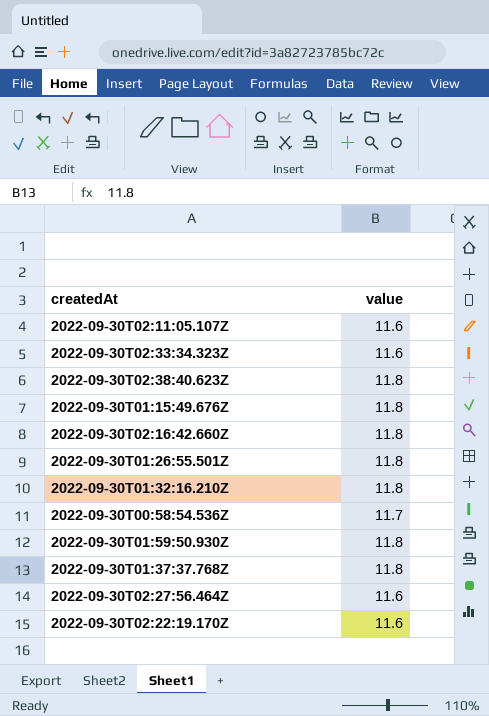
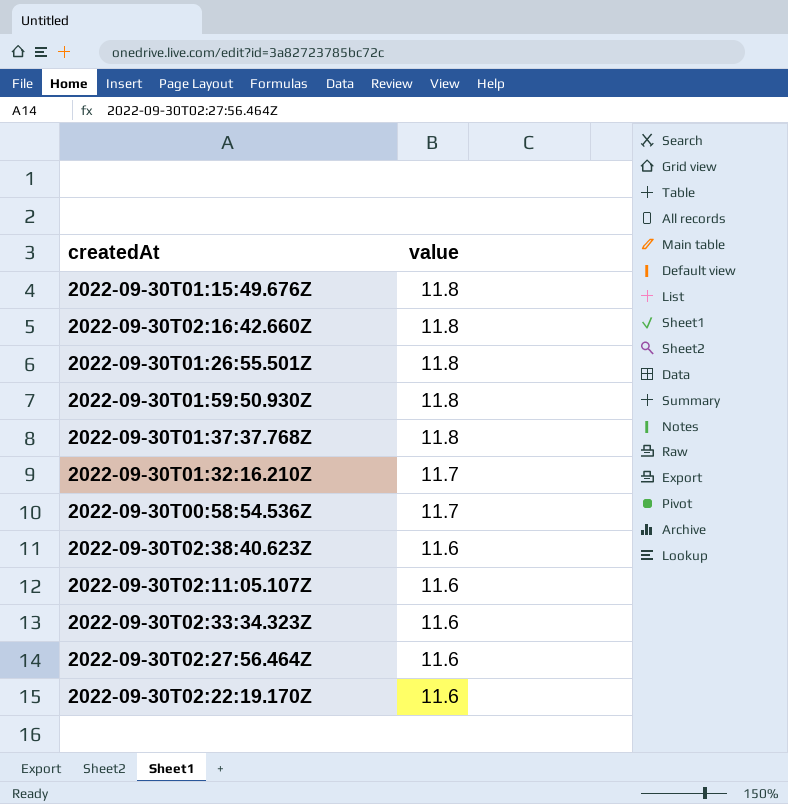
row order: none -> value descending
2022-09-30T01:32:16.210Z | value: 11.8 -> 11.7
2022-09-30T02:38:40.623Z | value: 11.8 -> 11.6

